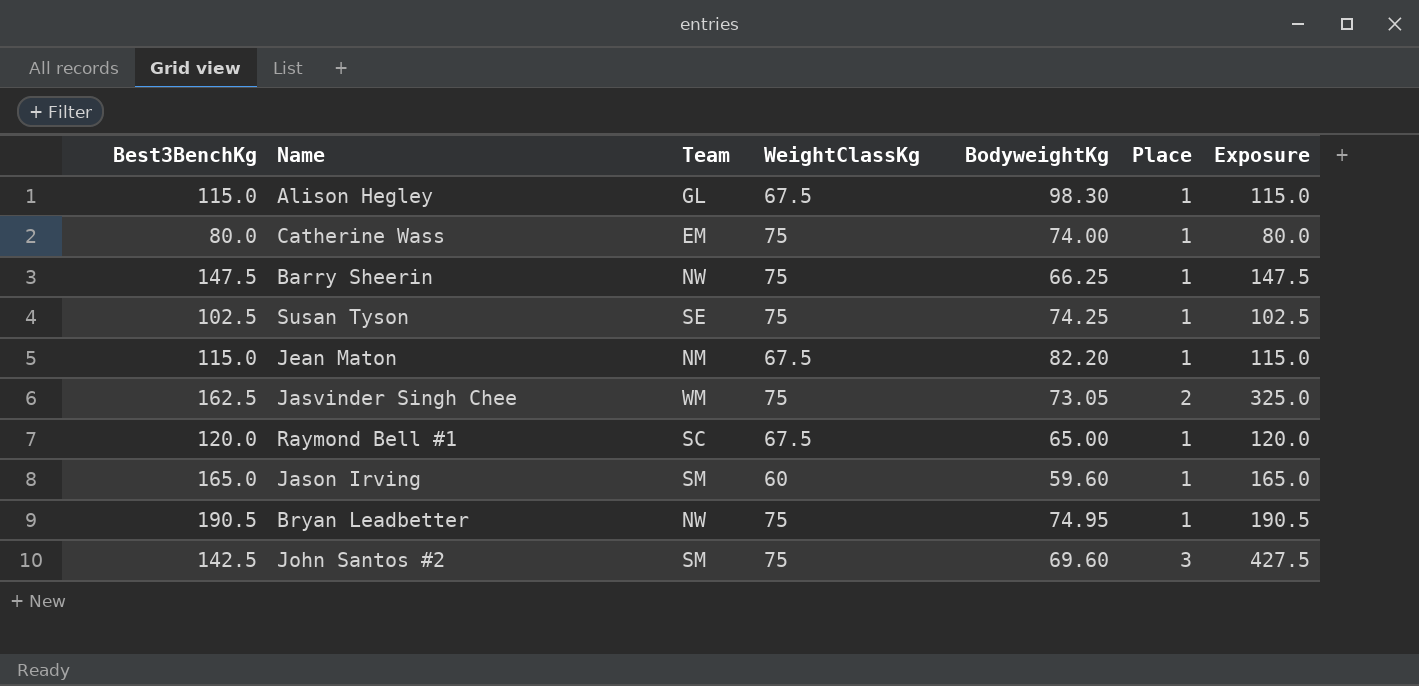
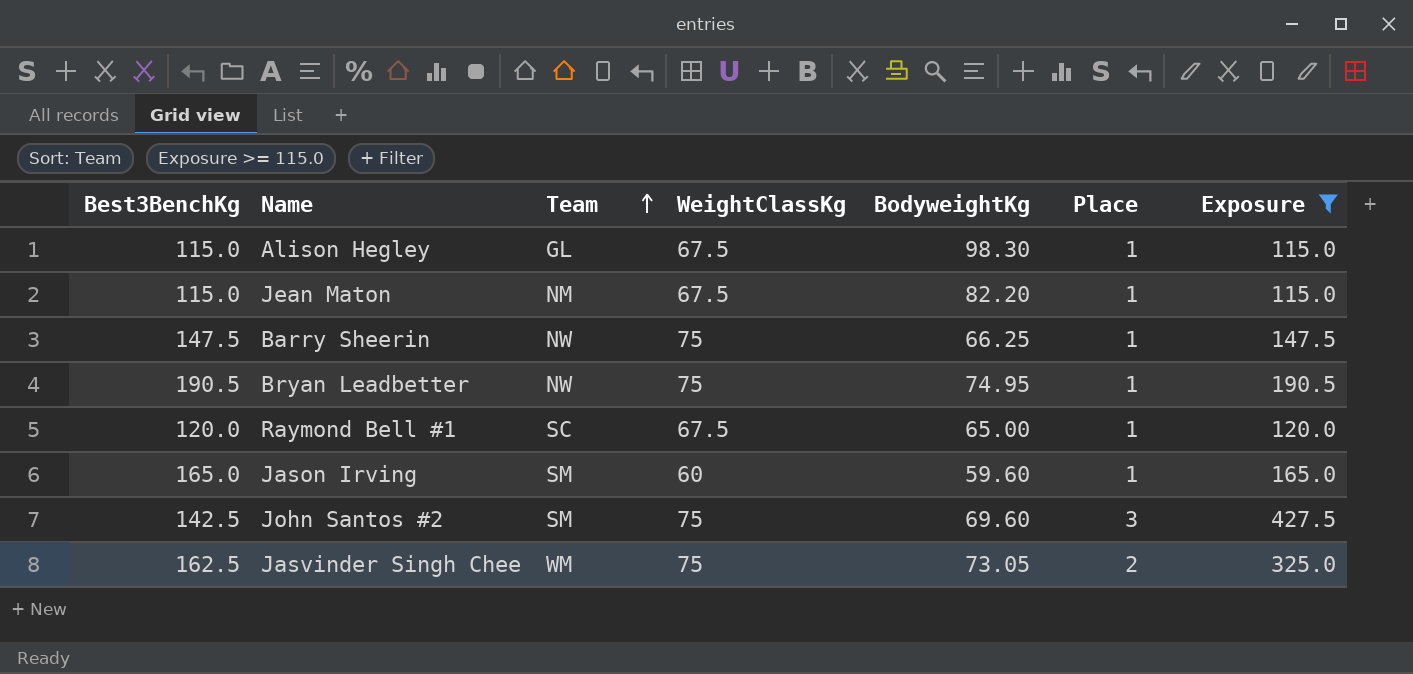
filter: none -> Exposure >= 115.0
row order: none -> Team ascending

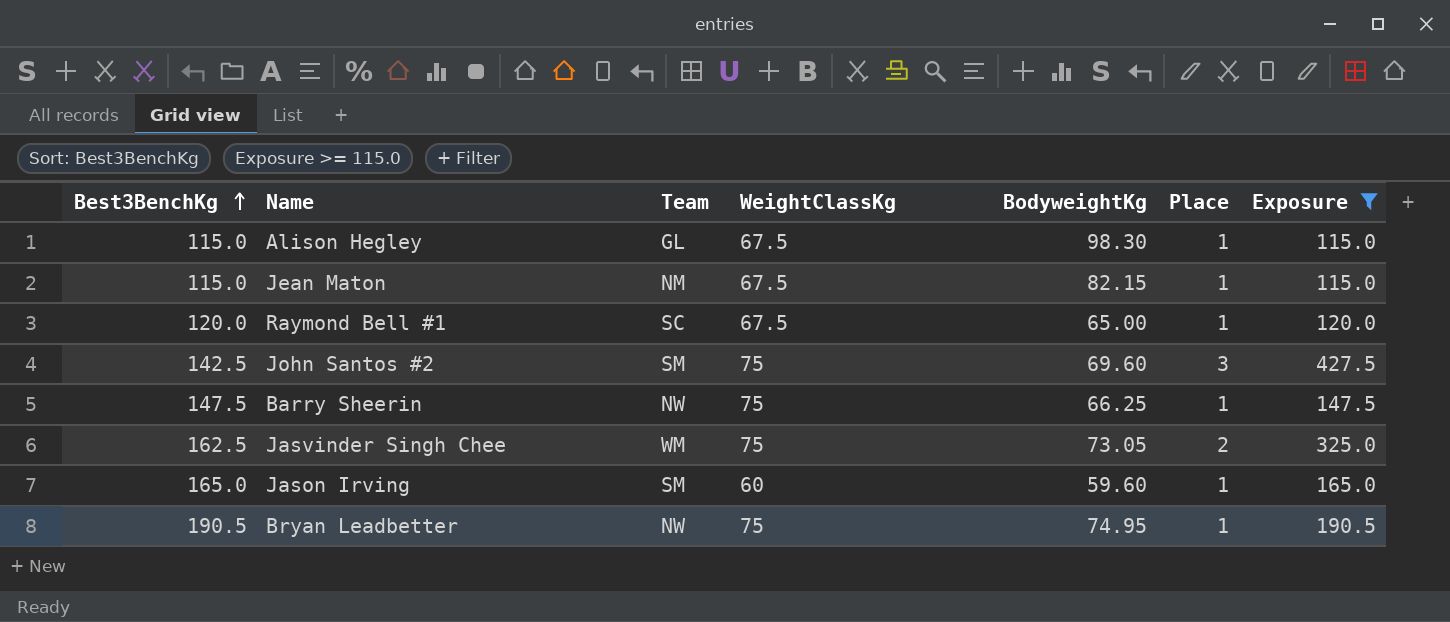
row order: Team ascending -> Best3BenchKg ascending
Jean Maton | BodyweightKg: 82.20 -> 82.15

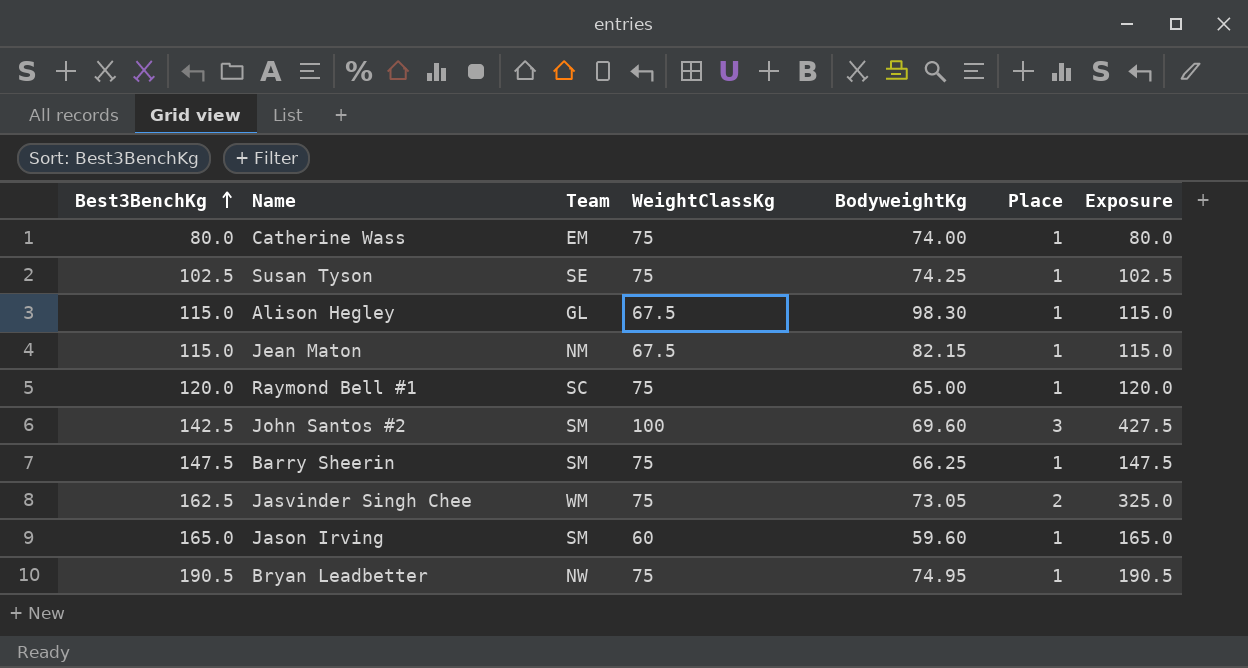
filter: Exposure >= 115.0 -> none
Raymond Bell #1 | WeightClassKg: 67.5 -> 75
John Santos #2 | WeightClassKg: 75 -> 100
Barry Sheerin | Team: NW -> SM

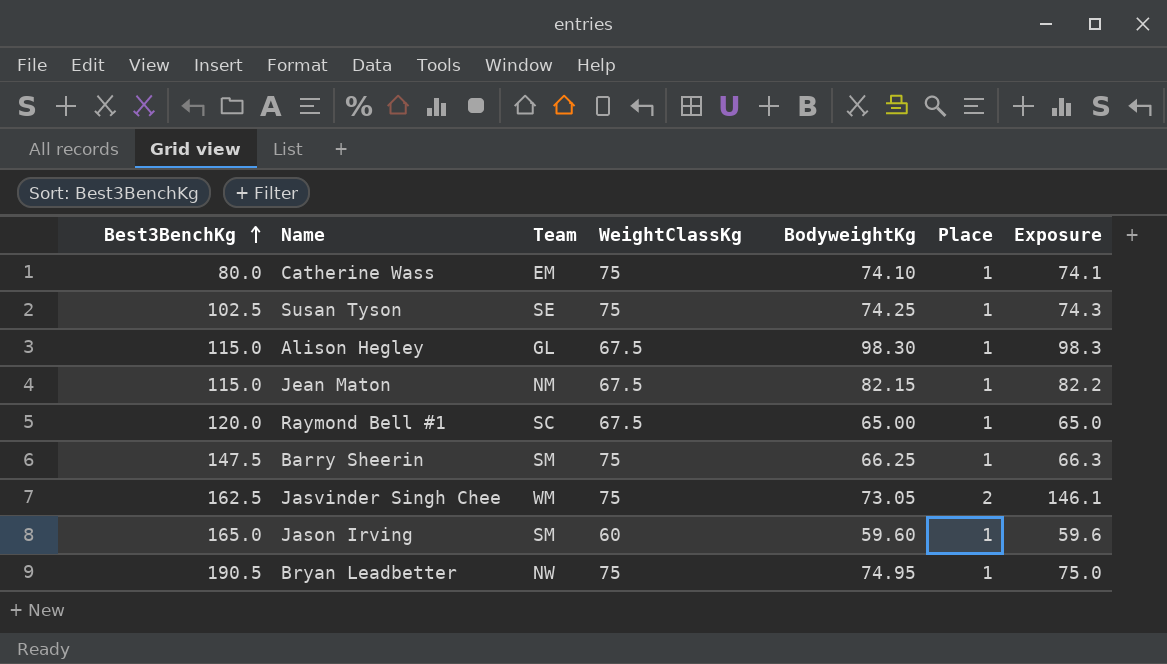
column Exposure | formula: [Best3BenchKg] * [Place] -> [BodyweightKg] * [Place]
row John Santos #2: 142.5 | SM | 100 | 69.60 | 3 | 427.5 -> none
Catherine Wass | BodyweightKg: 74.00 -> 74.10
Raymond Bell #1 | WeightClassKg: 75 -> 67.5

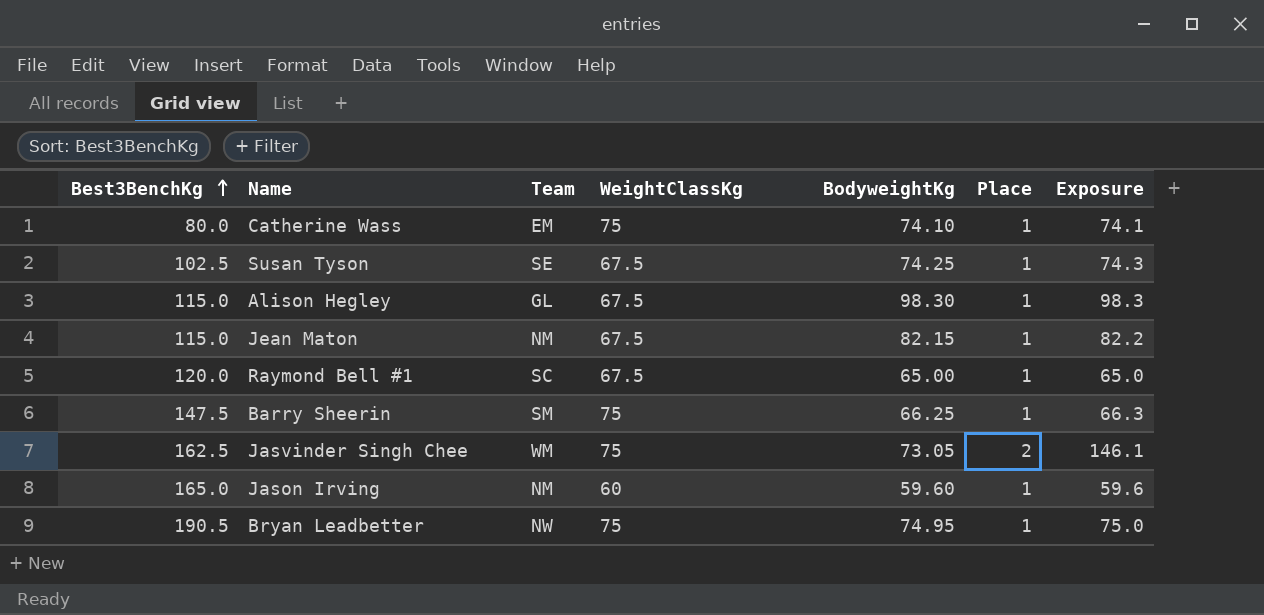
Susan Tyson | WeightClassKg: 75 -> 67.5
Jason Irving | Team: SM -> NM

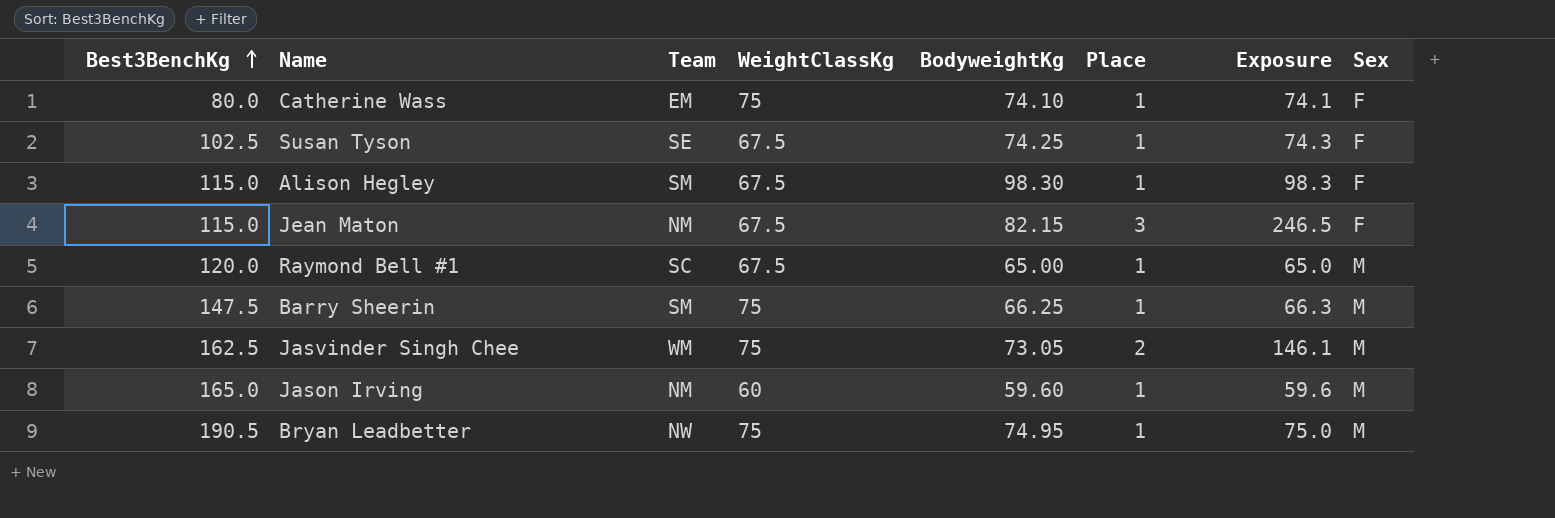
column Sex | position: none -> 8
Alison Hegley | Team: GL -> SM
Jean Maton | Place: 1 -> 3
Jean Maton | Exposure: 82.2 -> 246.5

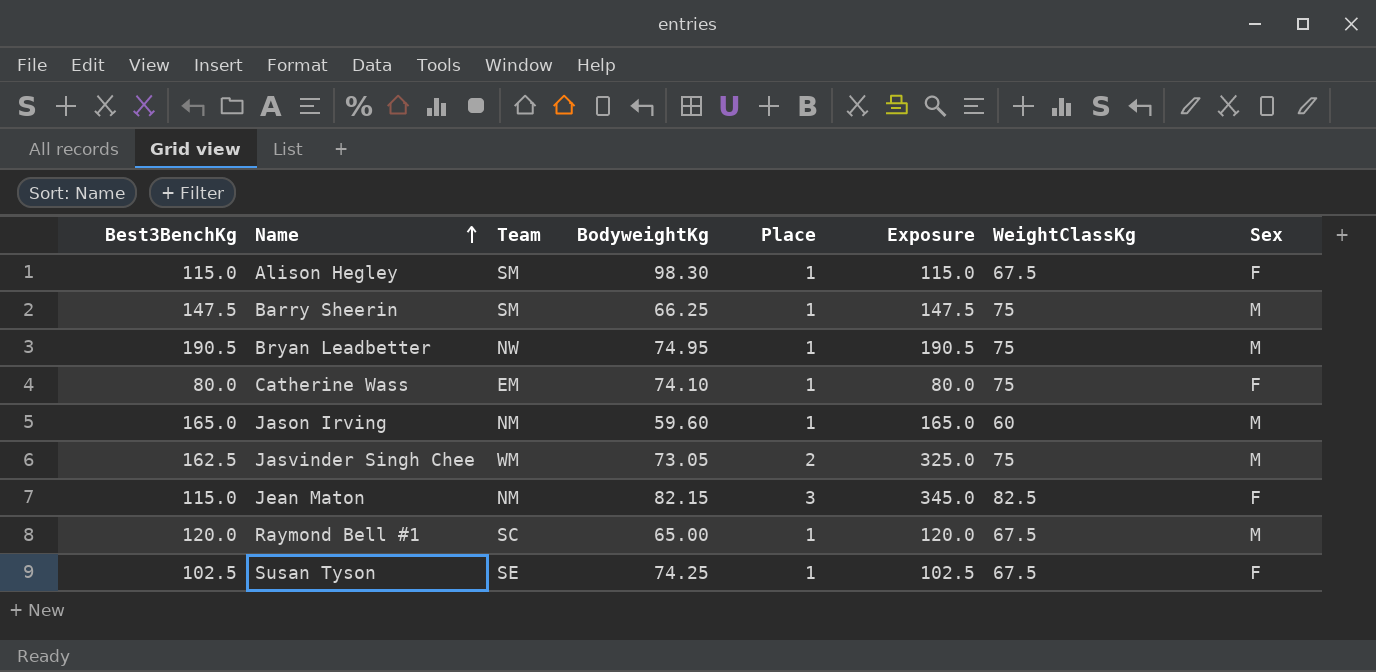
row order: Best3BenchKg ascending -> Name ascending
column Exposure | formula: [BodyweightKg] * [Place] -> [Best3BenchKg] * [Place]
column WeightClassKg | position: 4 -> 7
Jean Maton | WeightClassKg: 67.5 -> 82.5

